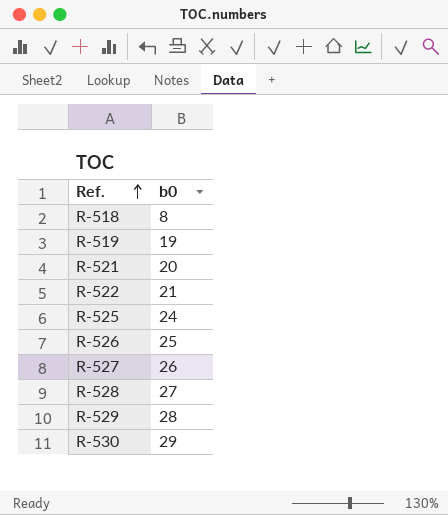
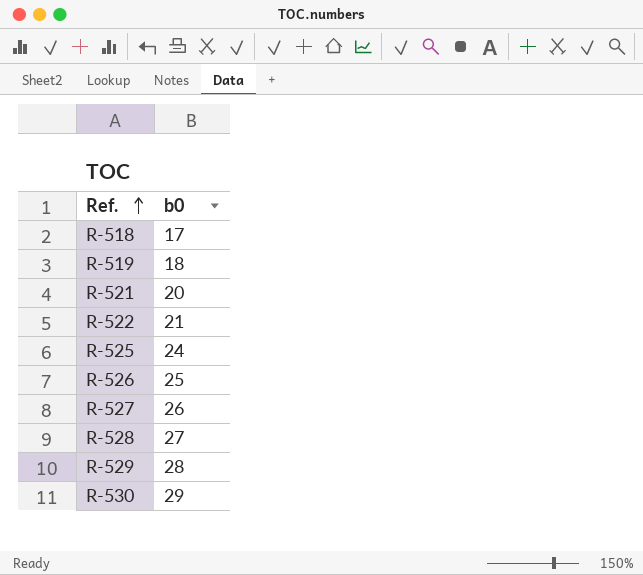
R-518 | b0: 8 -> 17
R-519 | b0: 19 -> 18

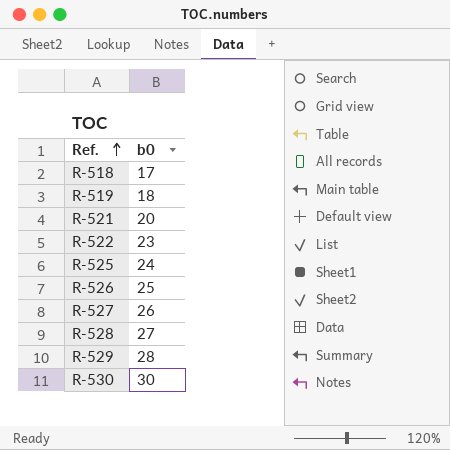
R-522 | b0: 21 -> 23
R-530 | b0: 29 -> 30

